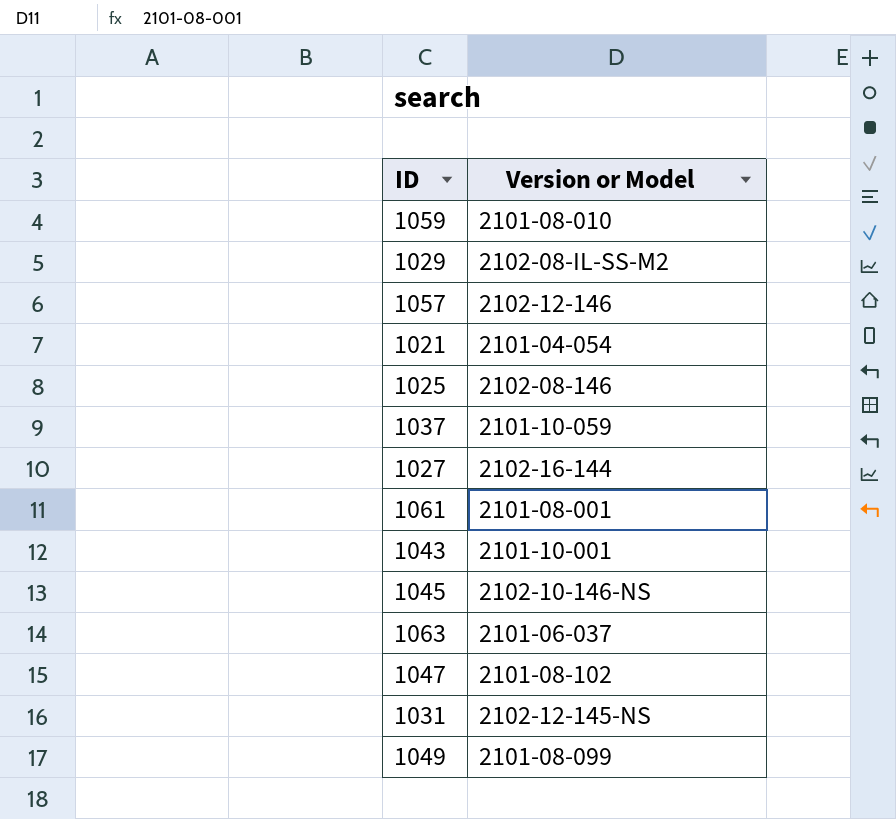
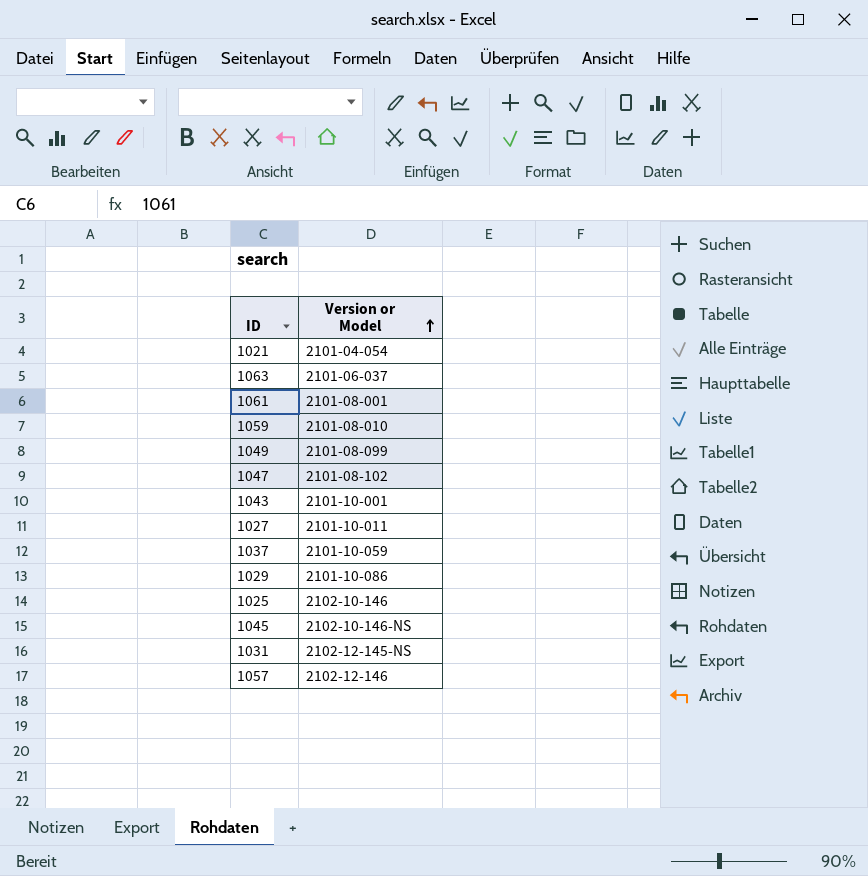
row order: none -> Version or Model ascending
1027 | Version or Model: 2102-16-144 -> 2101-10-011
1029 | Version or Model: 2102-08-IL-SS-M2 -> 2101-10-086
1025 | Version or Model: 2102-08-146 -> 2102-10-146

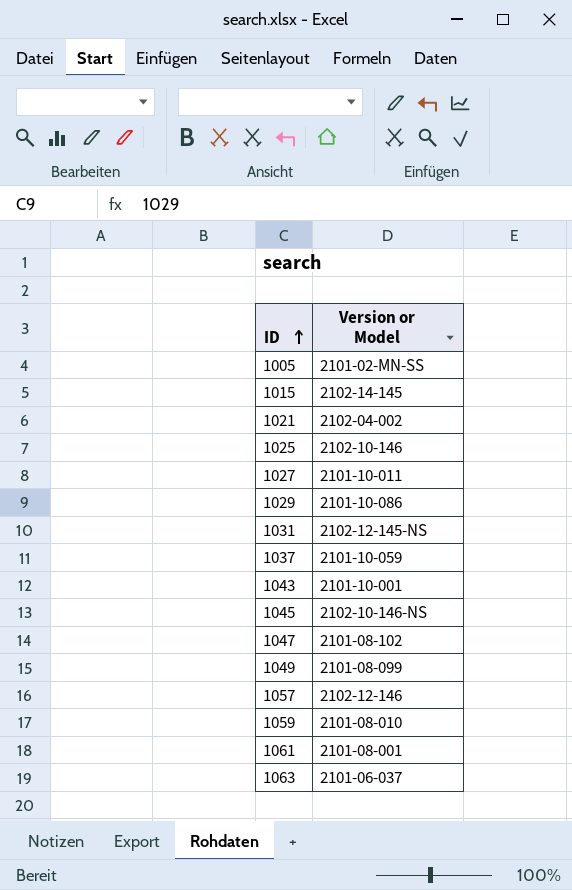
row order: Version or Model ascending -> ID ascending
row 1005: none -> 2101-02-MN-SS
row 1015: none -> 2102-14-145
1021 | Version or Model: 2101-04-054 -> 2102-04-002

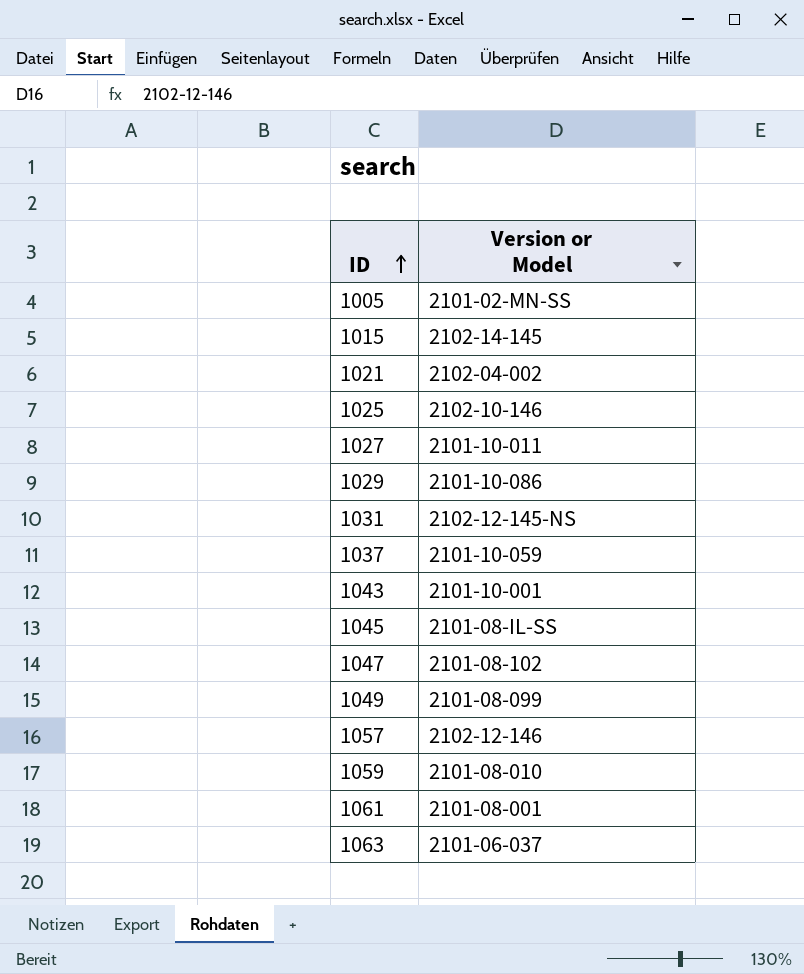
1045 | Version or Model: 2102-10-146-NS -> 2101-08-IL-SS

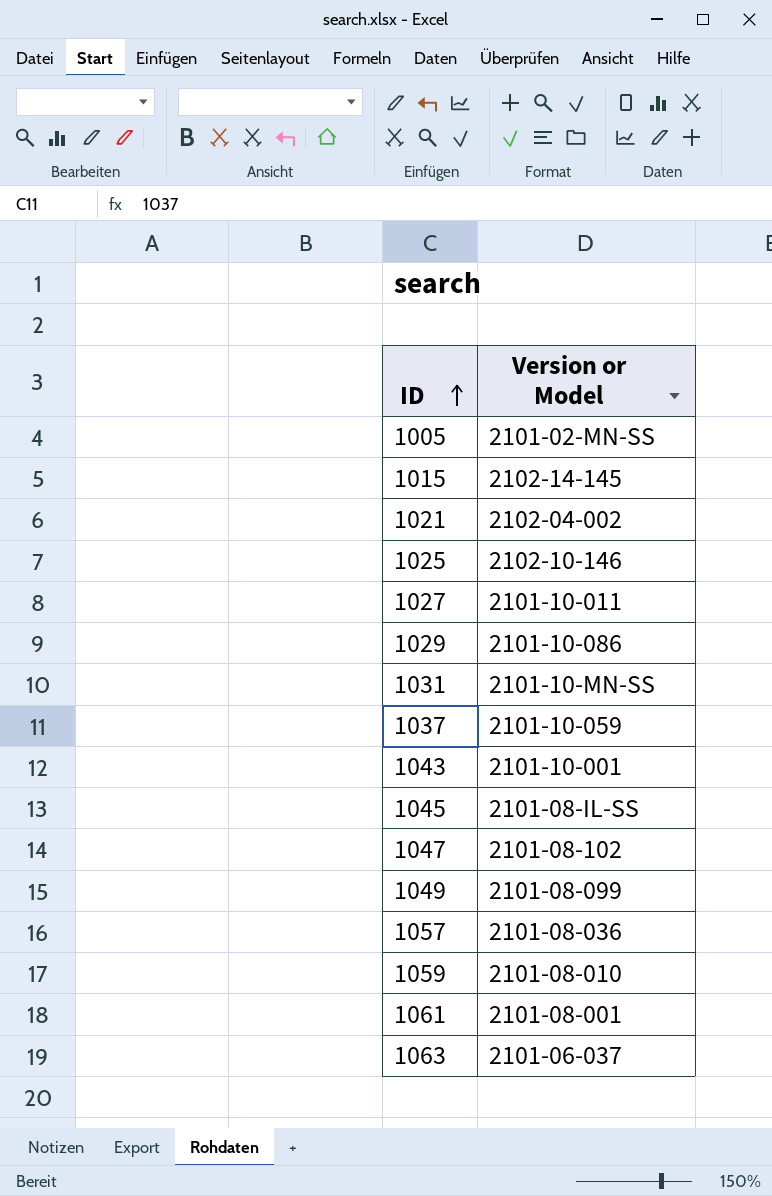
1031 | Version or Model: 2102-12-145-NS -> 2101-10-MN-SS
1057 | Version or Model: 2102-12-146 -> 2101-08-036

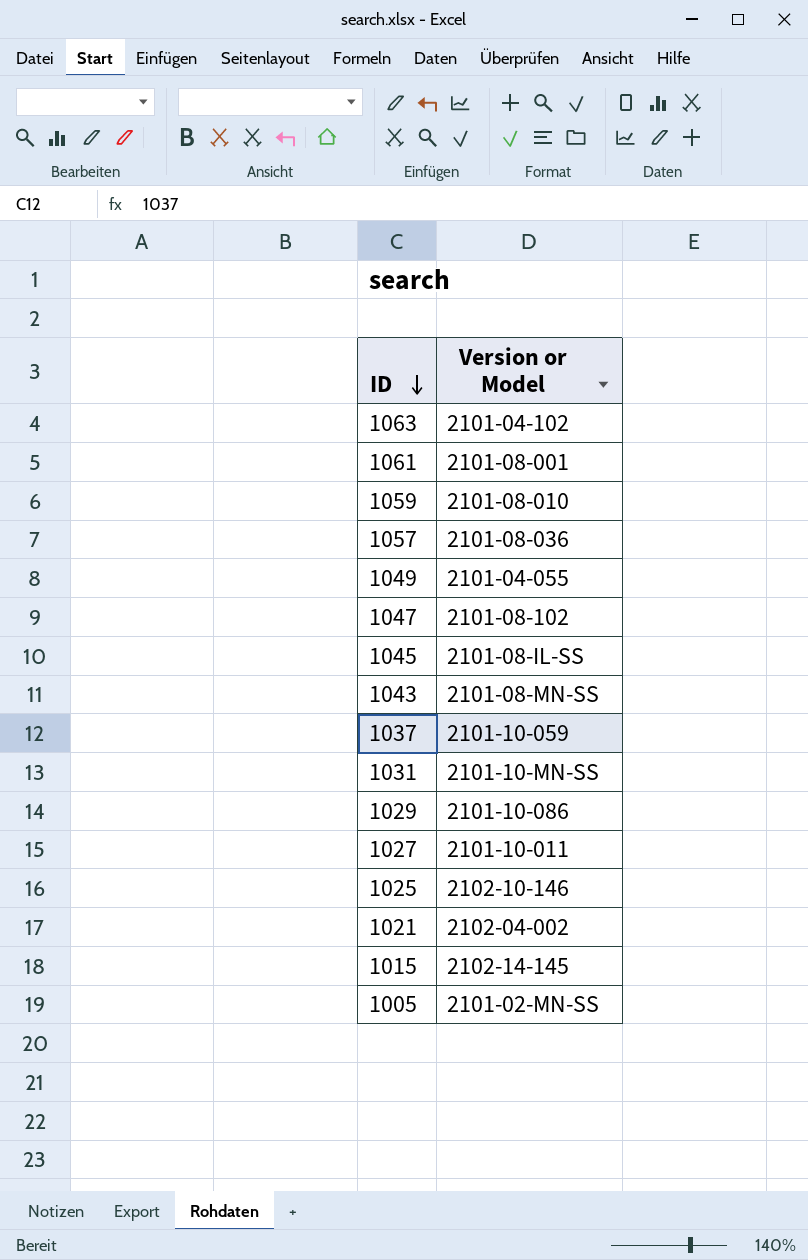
row order: ID ascending -> ID descending
1063 | Version or Model: 2101-06-037 -> 2101-04-102
1049 | Version or Model: 2101-08-099 -> 2101-04-055
1043 | Version or Model: 2101-10-001 -> 2101-08-MN-SS

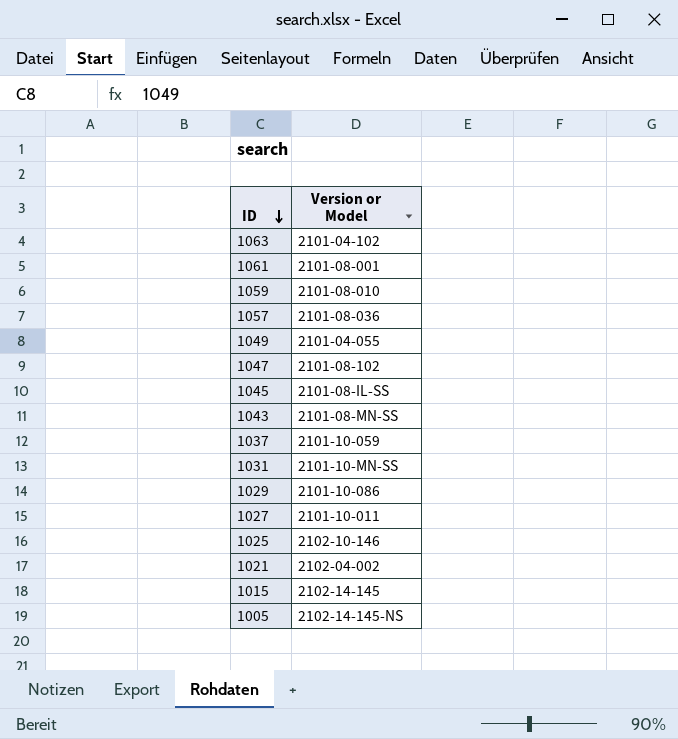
1005 | Version or Model: 2101-02-MN-SS -> 2102-14-145-NS

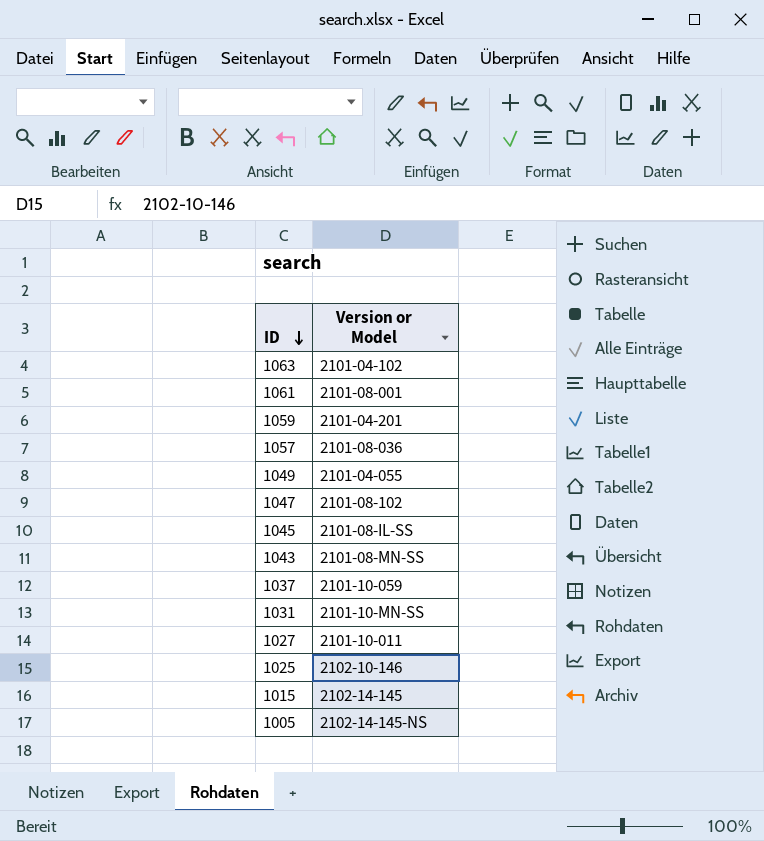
row 1029: 2101-10-086 -> none
row 1021: 2102-04-002 -> none
1059 | Version or Model: 2101-08-010 -> 2101-04-201

